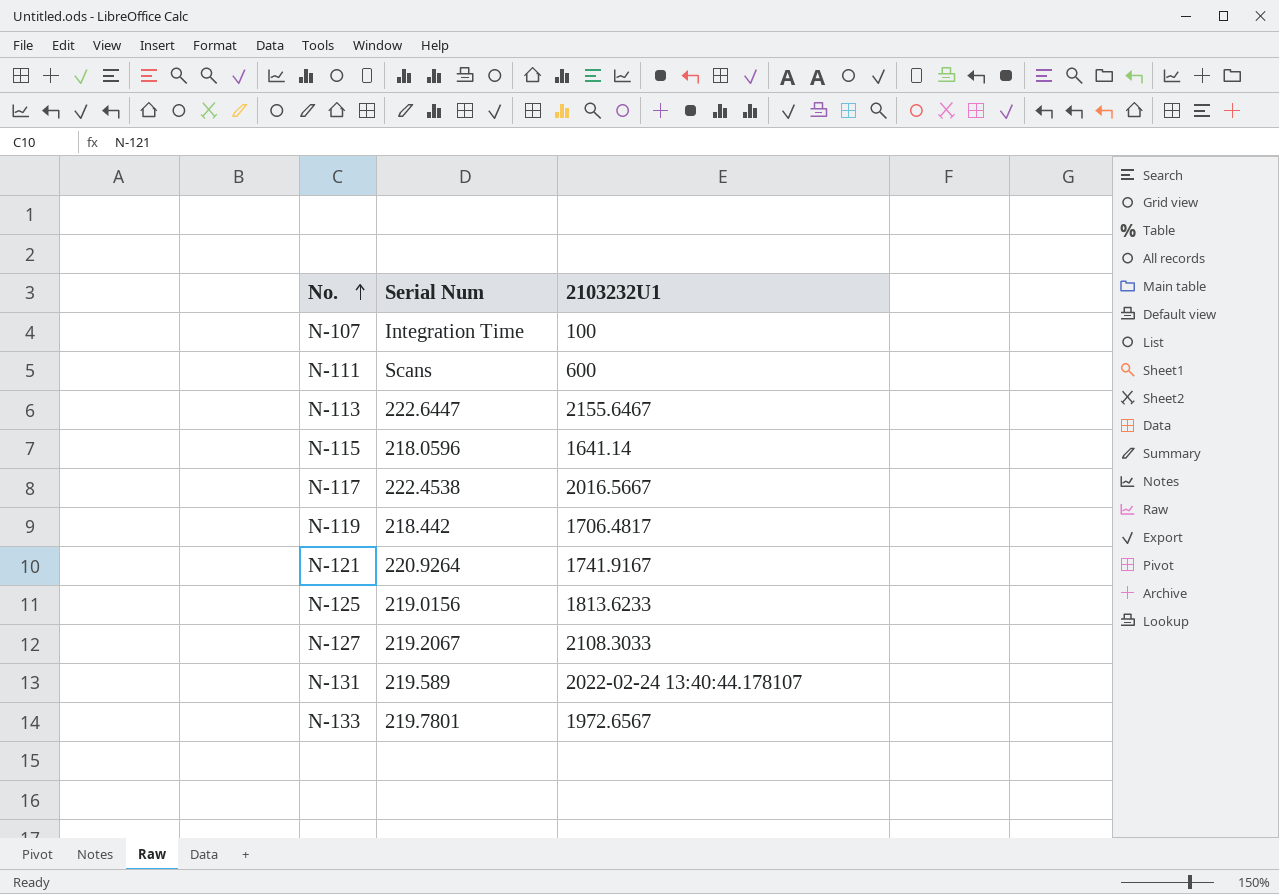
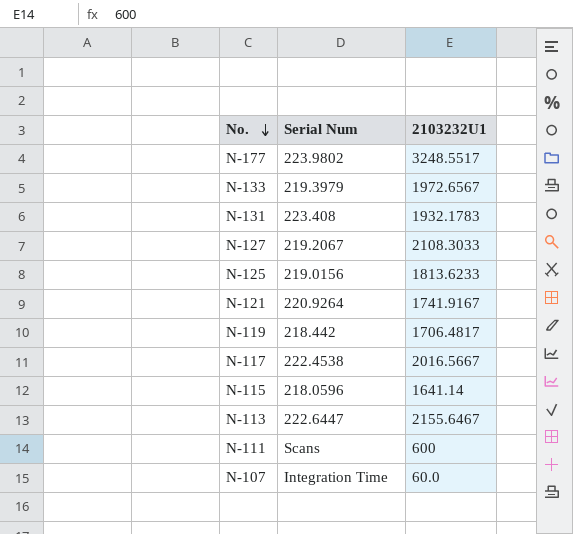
row order: No. ascending -> No. descending
row N-177: none -> 223.9802 | 3248.5517
N-133 | Serial Num: 219.7801 -> 219.3979
N-131 | Serial Num: 219.589 -> 223.408
N-131 | 2103232U1: 2022-02-24 13:40:44.178107 -> 1932.1783
N-107 | 2103232U1: 100 -> 60.0

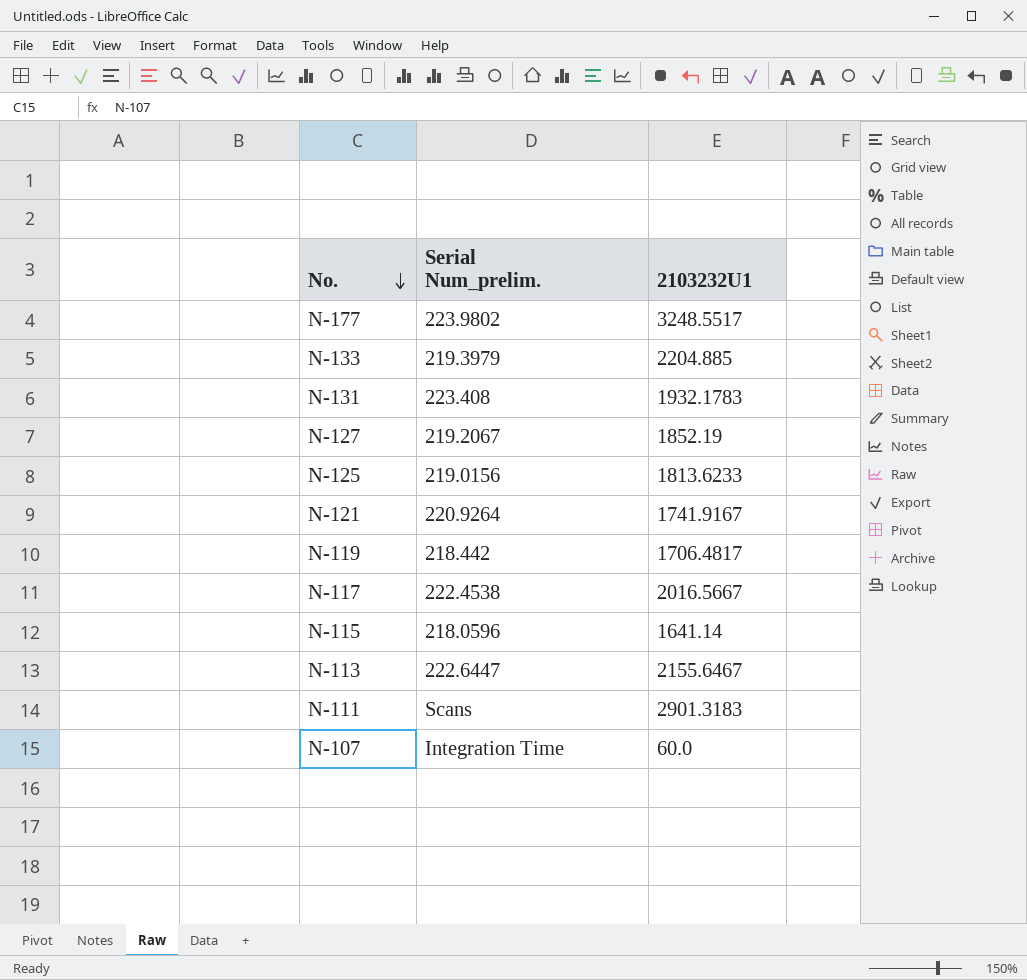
column name: Serial Num -> Serial Num_prelim.
N-133 | 2103232U1: 1972.6567 -> 2204.885
N-127 | 2103232U1: 2108.3033 -> 1852.19
N-111 | 2103232U1: 600 -> 2901.3183

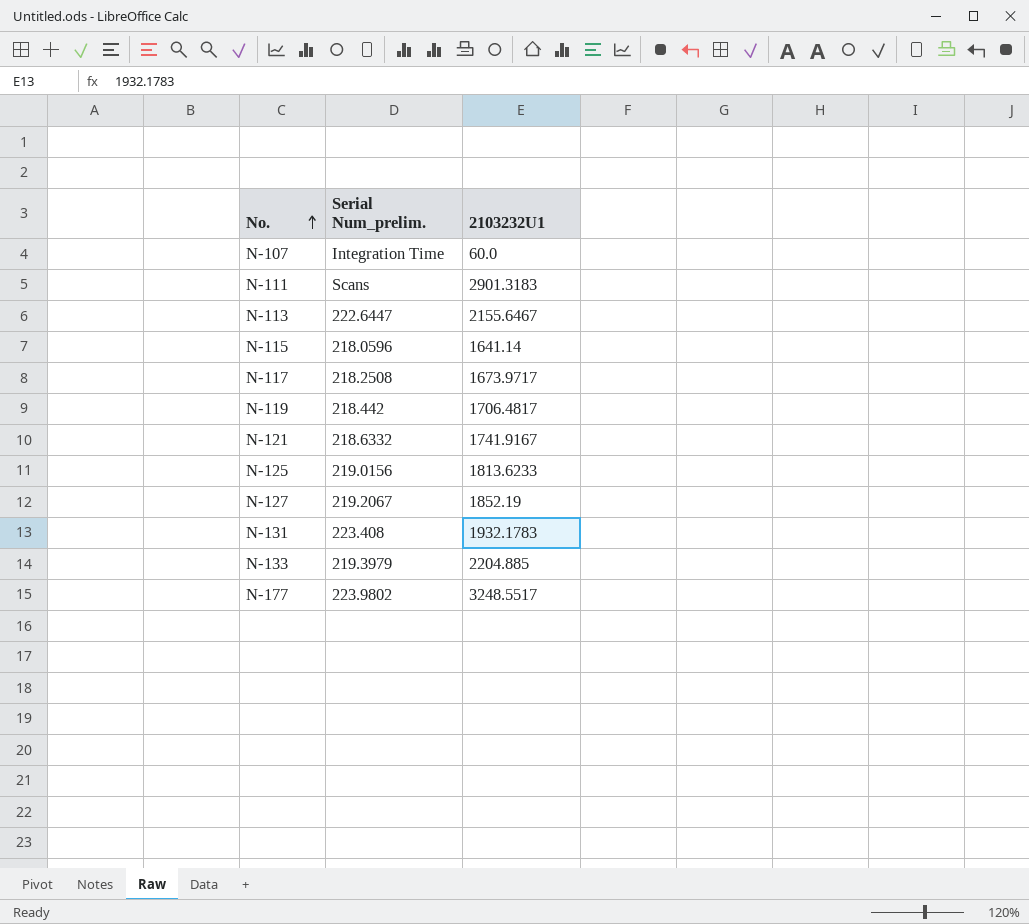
row order: No. descending -> No. ascending
N-117 | Serial Num_prelim.: 222.4538 -> 218.2508
N-117 | 2103232U1: 2016.5667 -> 1673.9717
N-121 | Serial Num_prelim.: 220.9264 -> 218.6332

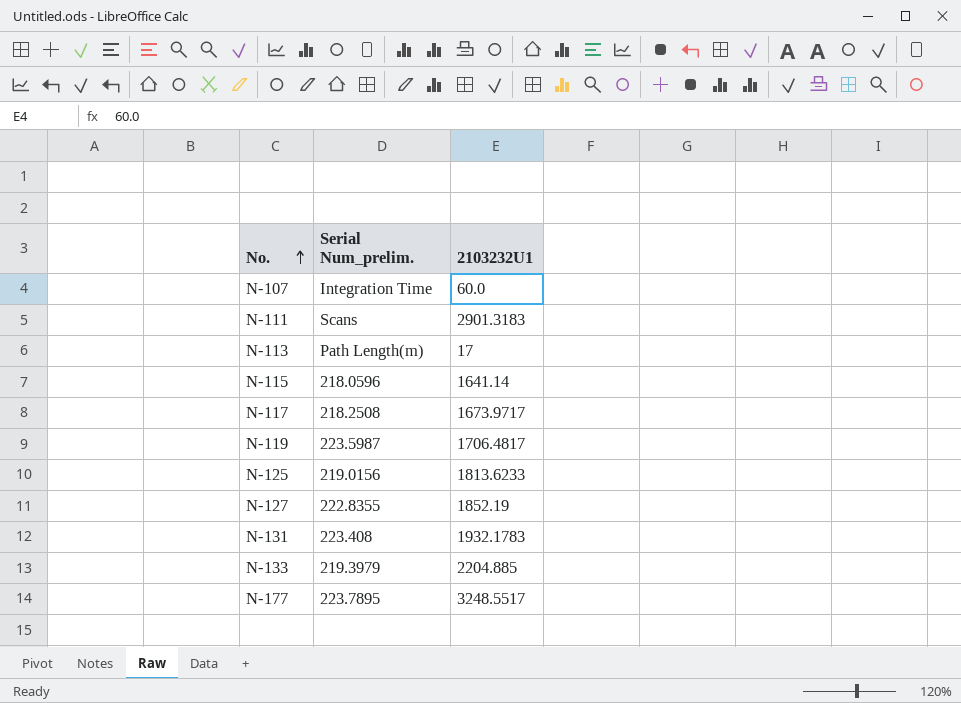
row N-121: 218.6332 | 1741.9167 -> none
N-113 | Serial Num_prelim.: 222.6447 -> Path Length(m)
N-113 | 2103232U1: 2155.6467 -> 17
N-119 | Serial Num_prelim.: 218.442 -> 223.5987
N-127 | Serial Num_prelim.: 219.2067 -> 222.8355
N-177 | Serial Num_prelim.: 223.9802 -> 223.7895

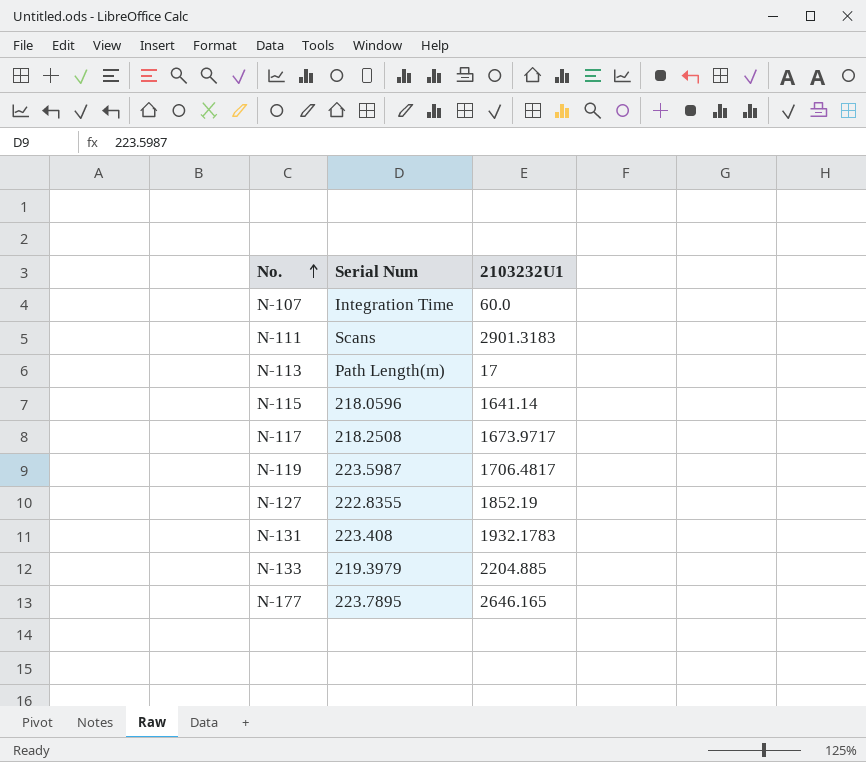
column name: Serial Num_prelim. -> Serial Num
row N-125: 219.0156 | 1813.6233 -> none
N-177 | 2103232U1: 3248.5517 -> 2646.165

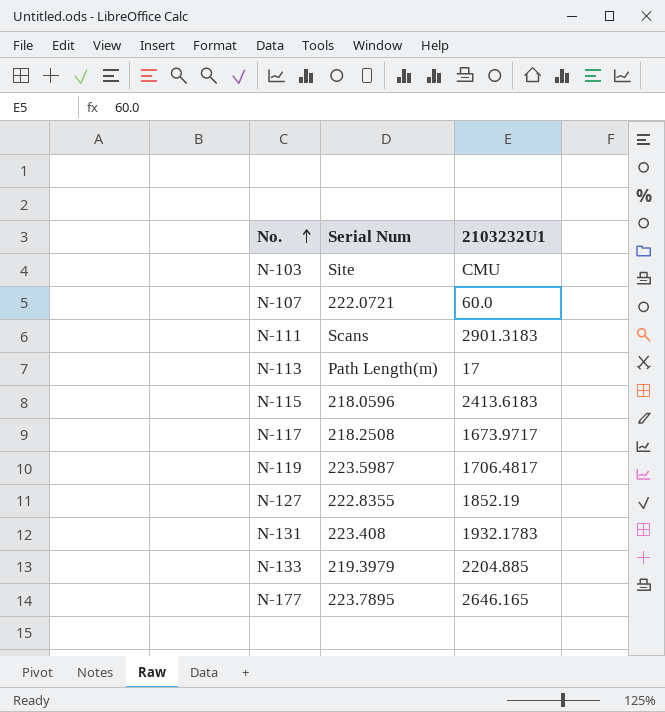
row N-103: none -> Site | CMU
N-107 | Serial Num: Integration Time -> 222.0721
N-115 | 2103232U1: 1641.14 -> 2413.6183

